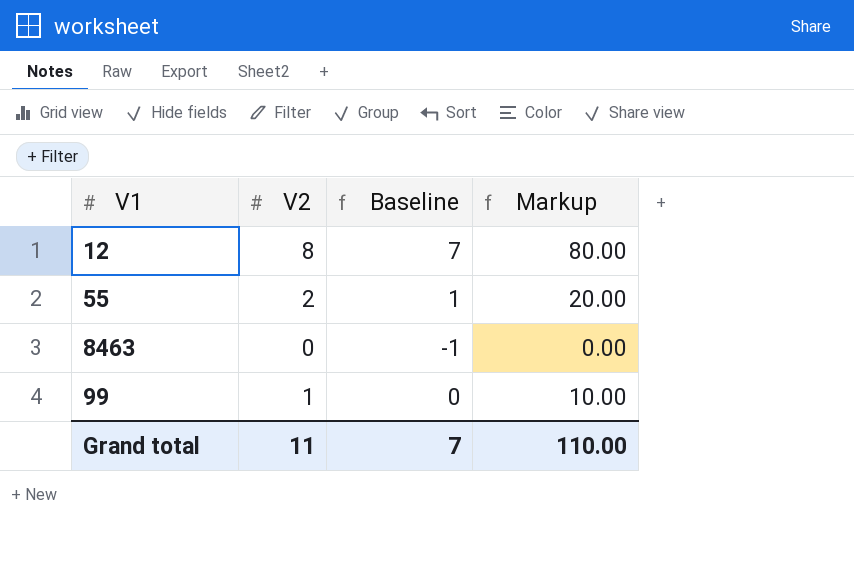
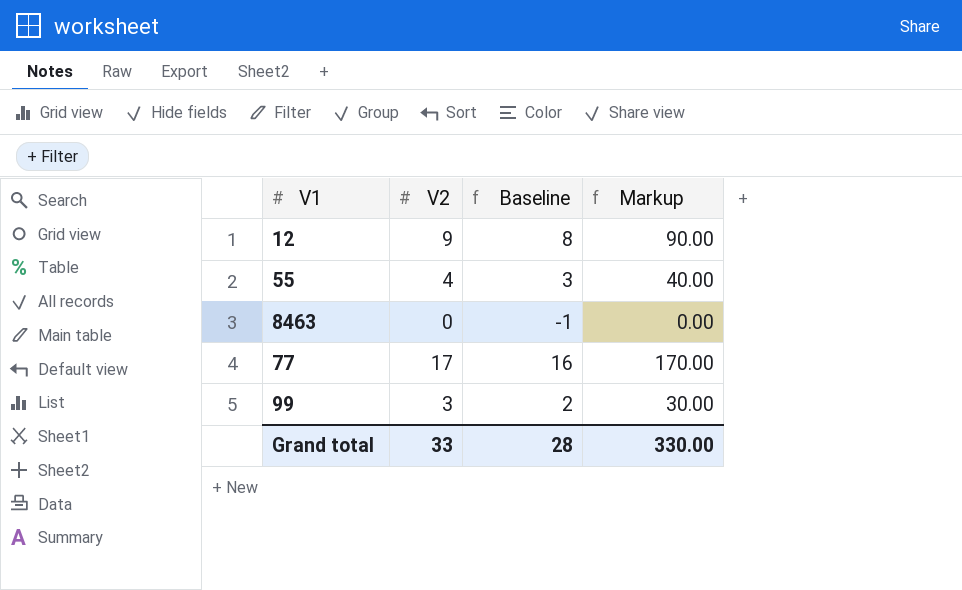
12 | V2: 8 -> 9
12 | Baseline: 7 -> 8
12 | Markup: 80.00 -> 90.00
55 | V2: 2 -> 4
55 | Baseline: 1 -> 3
55 | Markup: 20.00 -> 40.00
row 77: none -> 17 | 16 | 170.00
99 | V2: 1 -> 3
99 | Baseline: 0 -> 2
99 | Markup: 10.00 -> 30.00
Grand total | V2: 11 -> 33
Grand total | Baseline: 7 -> 28
Grand total | Markup: 110.00 -> 330.00

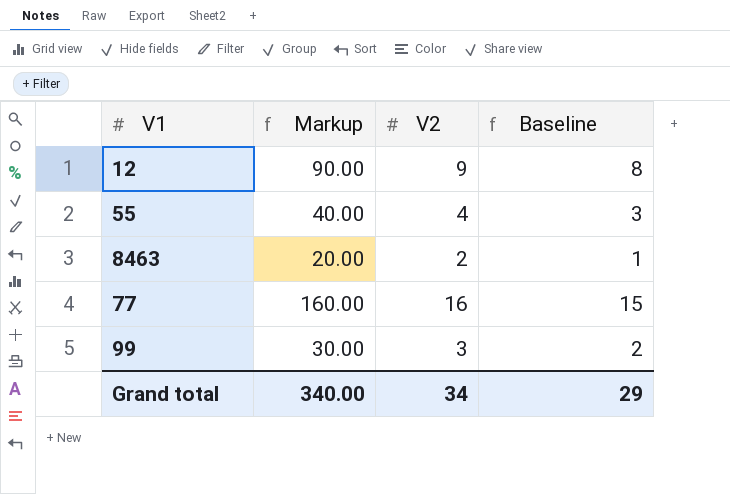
column Markup | position: 4 -> 2
8463 | Markup: 0.00 -> 20.00
8463 | V2: 0 -> 2
8463 | Baseline: -1 -> 1
77 | Markup: 170.00 -> 160.00
77 | V2: 17 -> 16
77 | Baseline: 16 -> 15
Grand total | Markup: 330.00 -> 340.00
Grand total | V2: 33 -> 34
Grand total | Baseline: 28 -> 29

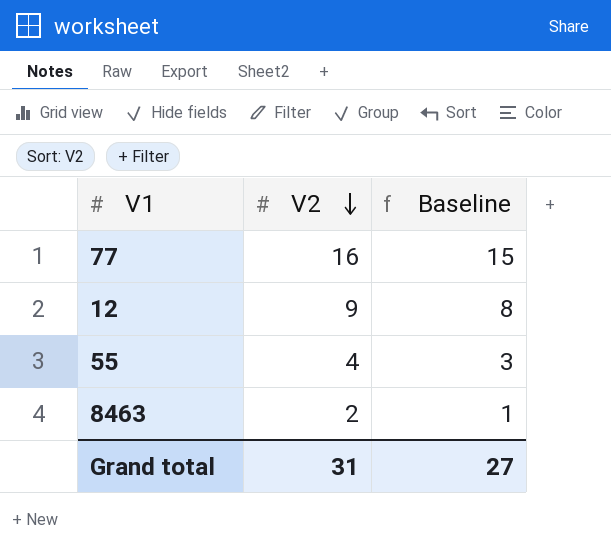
row order: none -> V2 descending
column Markup | formula: [V2] * 10 -> none
row 99: 30.00 | 3 | 2 -> none
Grand total | V2: 34 -> 31
Grand total | Baseline: 29 -> 27

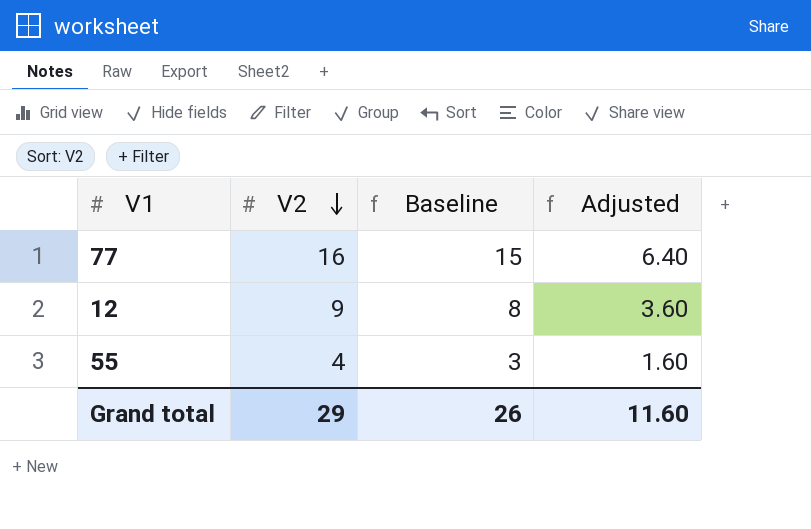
column Adjusted | formula: none -> [V2] * 0.4
row 8463: 2 | 1 -> none
Grand total | V2: 31 -> 29
Grand total | Baseline: 27 -> 26

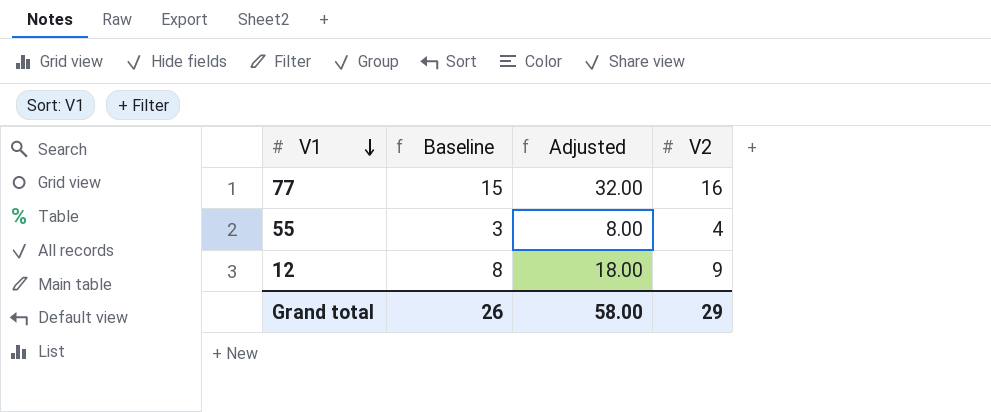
row order: V2 descending -> V1 descending
column Adjusted | formula: [V2] * 0.4 -> [V2] * 2
column V2 | position: 2 -> 4
Grand total | Adjusted: 11.60 -> 58.00

